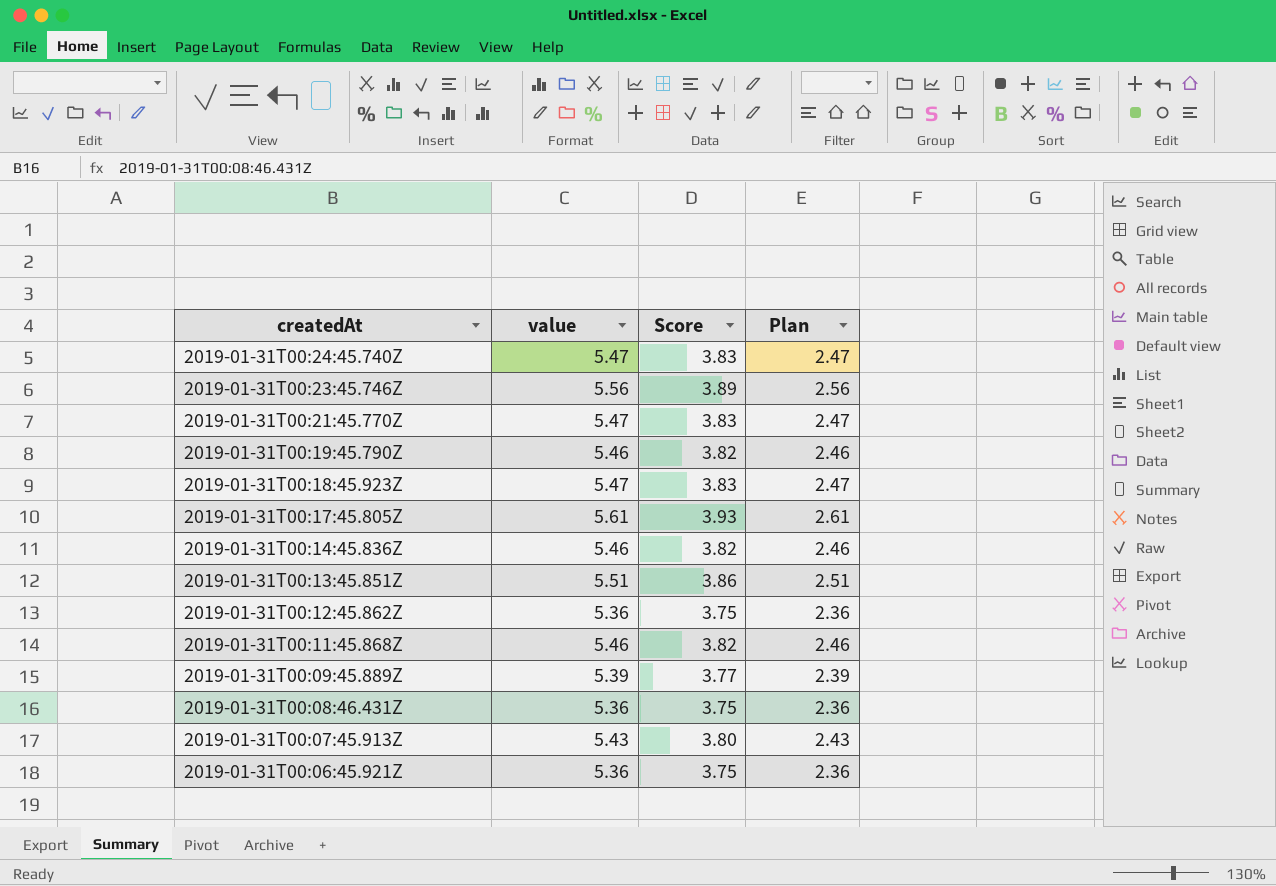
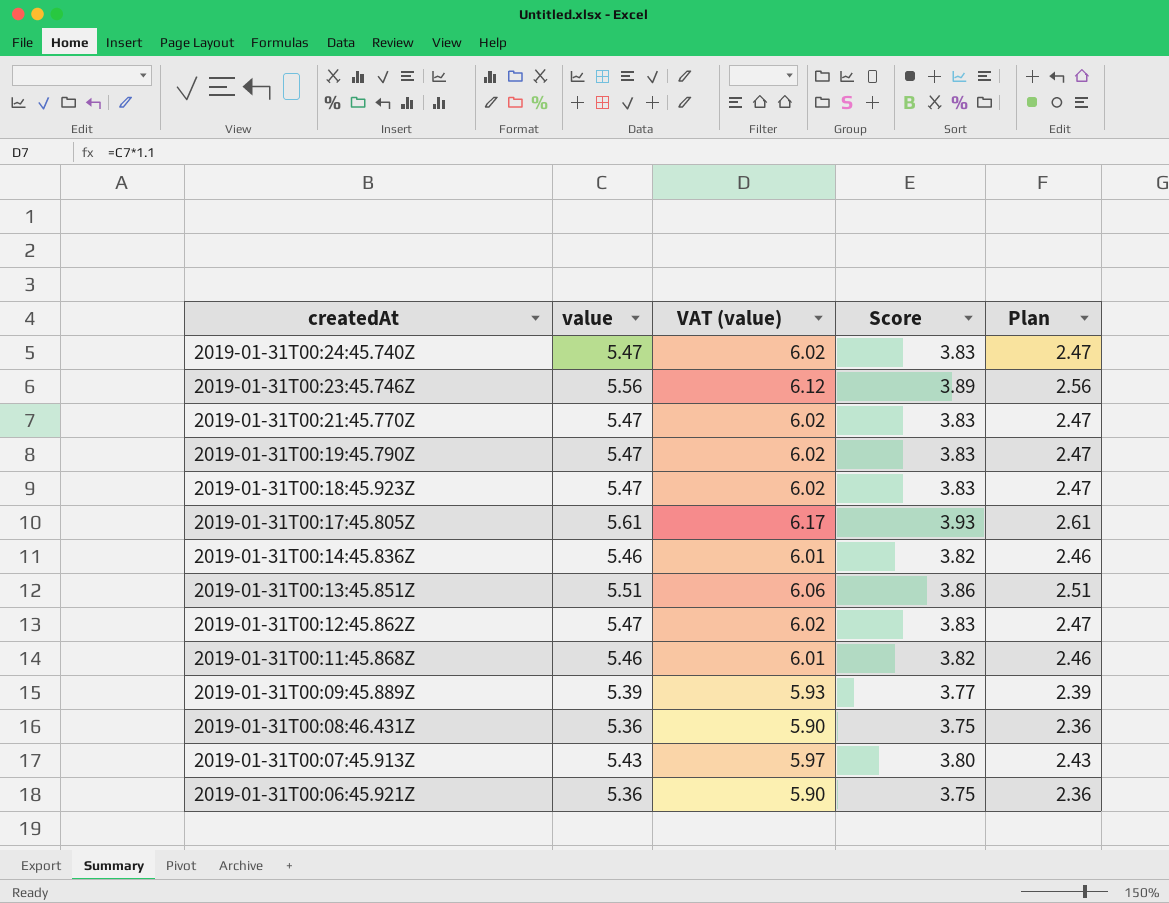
column VAT (value) | formula: none -> [value] * 1.1
2019-01-31T00:19:45.790Z | value: 5.46 -> 5.47
2019-01-31T00:19:45.790Z | Score: 3.82 -> 3.83
2019-01-31T00:19:45.790Z | Plan: 2.46 -> 2.47
2019-01-31T00:12:45.862Z | value: 5.36 -> 5.47
2019-01-31T00:12:45.862Z | Score: 3.75 -> 3.83
2019-01-31T00:12:45.862Z | Plan: 2.36 -> 2.47

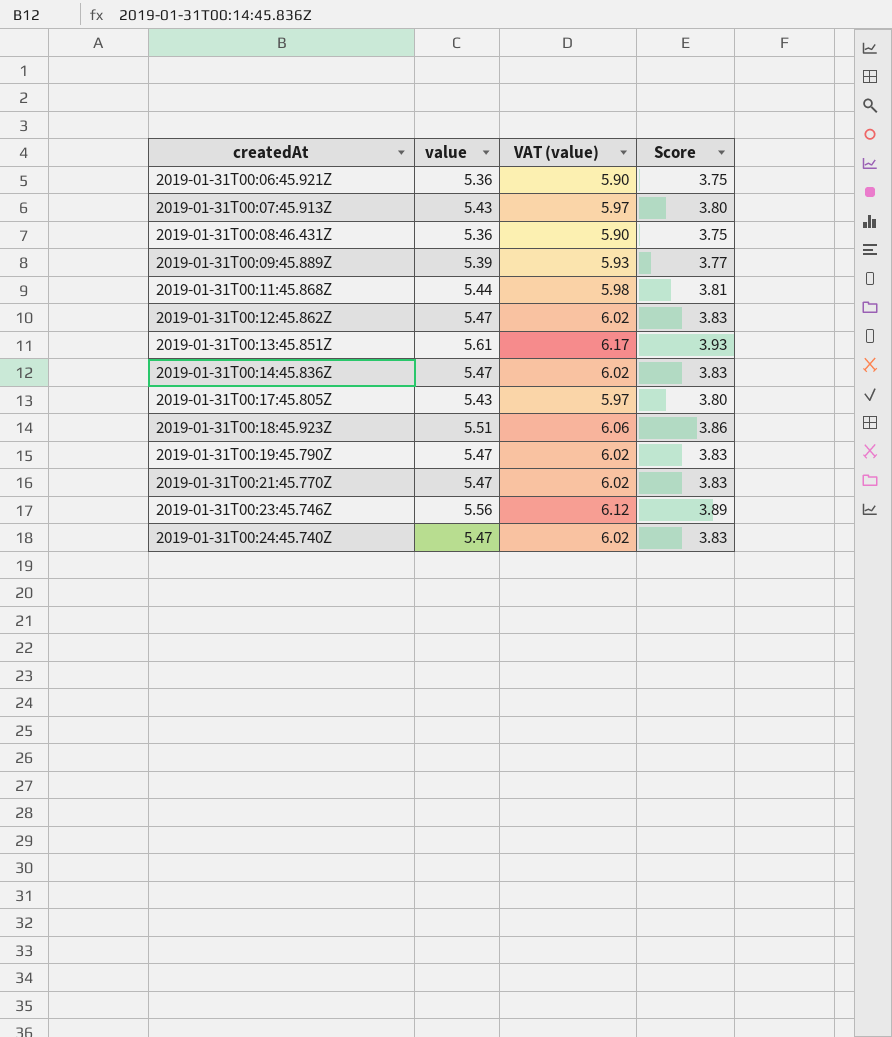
row order: createdAt descending -> createdAt ascending
column Plan | formula: [value] - 3 -> none
2019-01-31T00:11:45.868Z | value: 5.46 -> 5.44
2019-01-31T00:11:45.868Z | VAT (value): 6.01 -> 5.98
2019-01-31T00:11:45.868Z | Score: 3.82 -> 3.81
2019-01-31T00:13:45.851Z | value: 5.51 -> 5.61
2019-01-31T00:13:45.851Z | VAT (value): 6.06 -> 6.17
2019-01-31T00:13:45.851Z | Score: 3.86 -> 3.93
2019-01-31T00:14:45.836Z | value: 5.46 -> 5.47
2019-01-31T00:14:45.836Z | VAT (value): 6.01 -> 6.02
2019-01-31T00:14:45.836Z | Score: 3.82 -> 3.83
2019-01-31T00:17:45.805Z | value: 5.61 -> 5.43
2019-01-31T00:17:45.805Z | VAT (value): 6.17 -> 5.97
2019-01-31T00:17:45.805Z | Score: 3.93 -> 3.80
2019-01-31T00:18:45.923Z | value: 5.47 -> 5.51
2019-01-31T00:18:45.923Z | VAT (value): 6.02 -> 6.06
2019-01-31T00:18:45.923Z | Score: 3.83 -> 3.86

